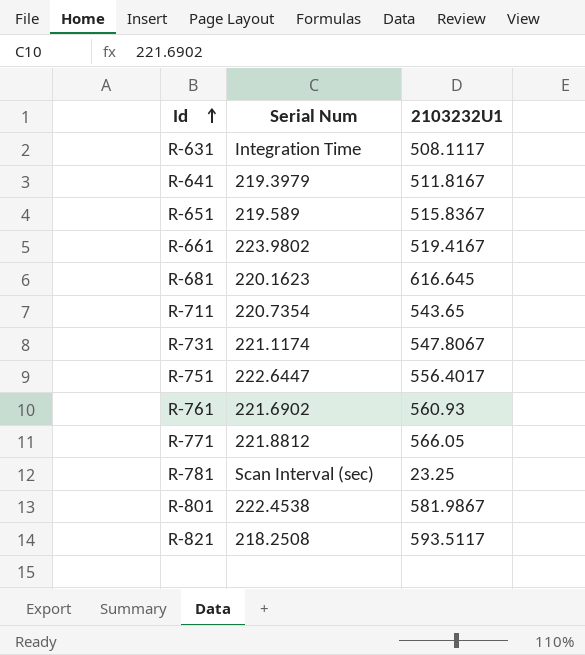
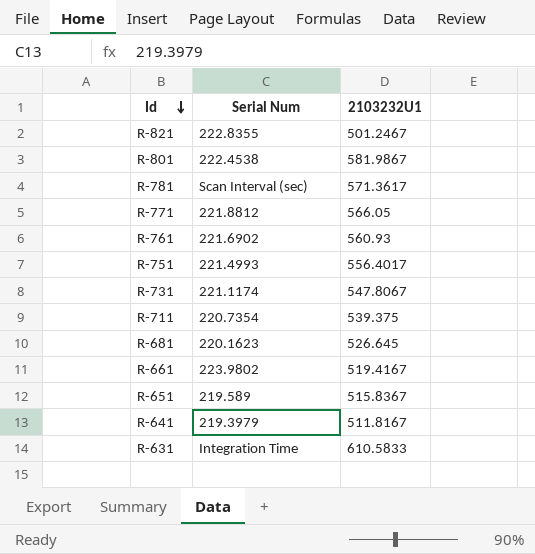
row order: Id ascending -> Id descending
R-821 | Serial Num: 218.2508 -> 222.8355
R-821 | 2103232U1: 593.5117 -> 501.2467
R-781 | 2103232U1: 23.25 -> 571.3617
R-751 | Serial Num: 222.6447 -> 221.4993
R-711 | 2103232U1: 543.65 -> 539.375
R-681 | 2103232U1: 616.645 -> 526.645
R-631 | 2103232U1: 508.1117 -> 610.5833

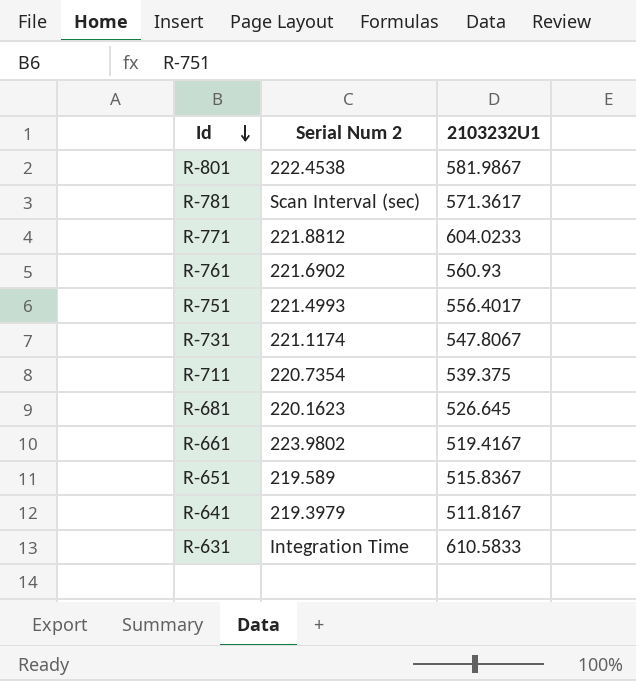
column name: Serial Num -> Serial Num 2
row R-821: 222.8355 | 501.2467 -> none
R-771 | 2103232U1: 566.05 -> 604.0233

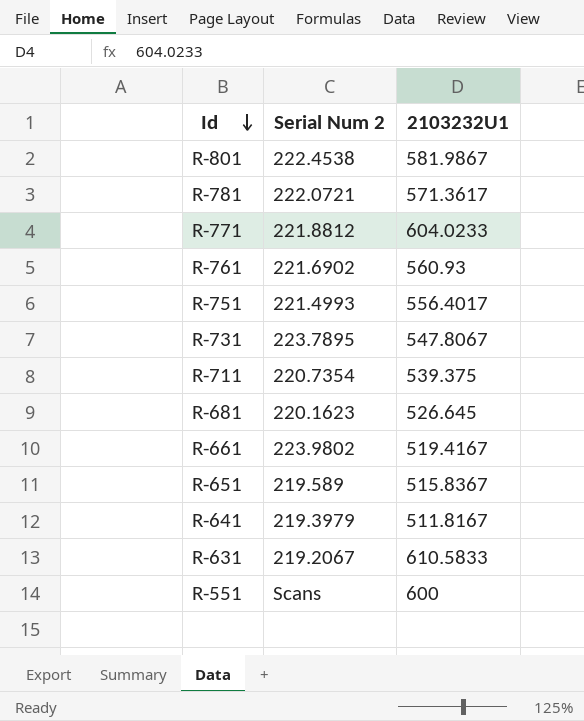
R-781 | Serial Num 2: Scan Interval (sec) -> 222.0721
R-731 | Serial Num 2: 221.1174 -> 223.7895
R-631 | Serial Num 2: Integration Time -> 219.2067
row R-551: none -> Scans | 600

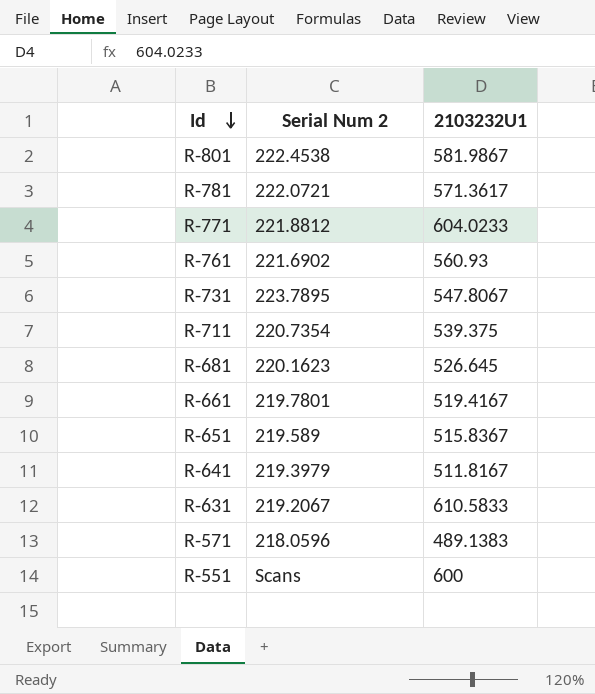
row R-751: 221.4993 | 556.4017 -> none
R-661 | Serial Num 2: 223.9802 -> 219.7801
row R-571: none -> 218.0596 | 489.1383

